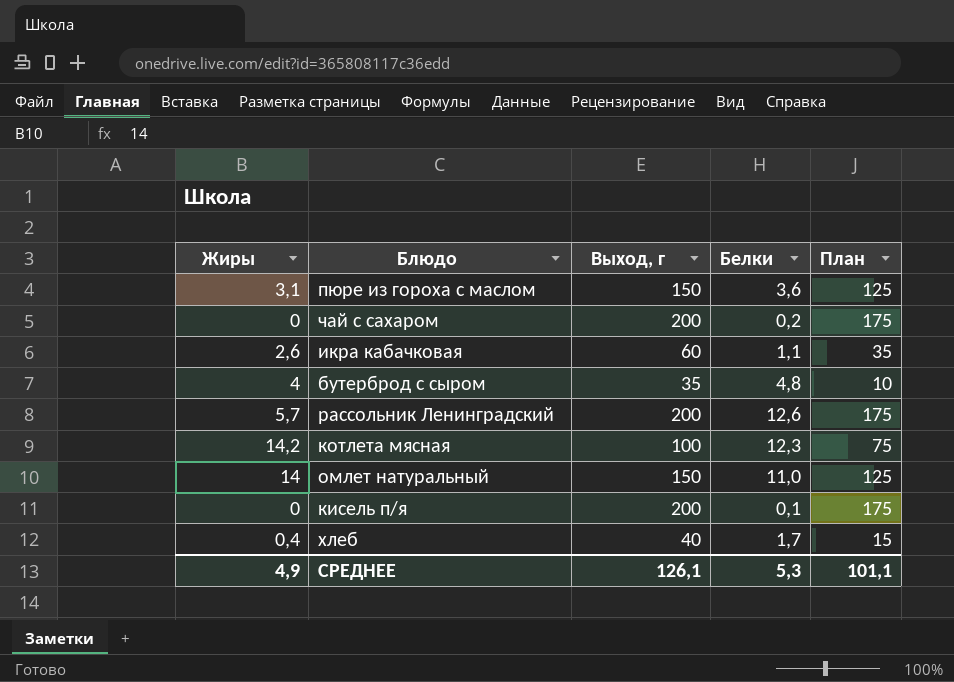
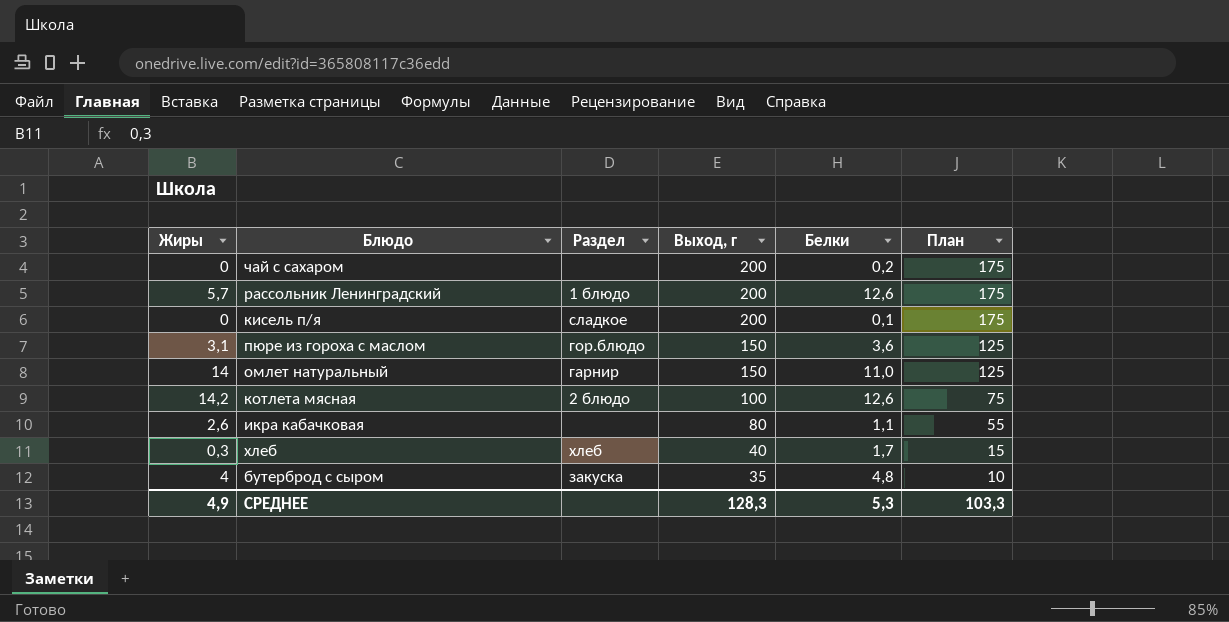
row order: none -> Выход, г descending
column Раздел | position: none -> 3
котлета мясная | Белки: 12,3 -> 12,6
икра кабачковая | Выход, г: 60 -> 80
икра кабачковая | План: 35 -> 55
хлеб | Жиры: 0,4 -> 0,3
СРЕДНЕЕ | Выход, г: 126,1 -> 128,3
СРЕДНЕЕ | План: 101,1 -> 103,3

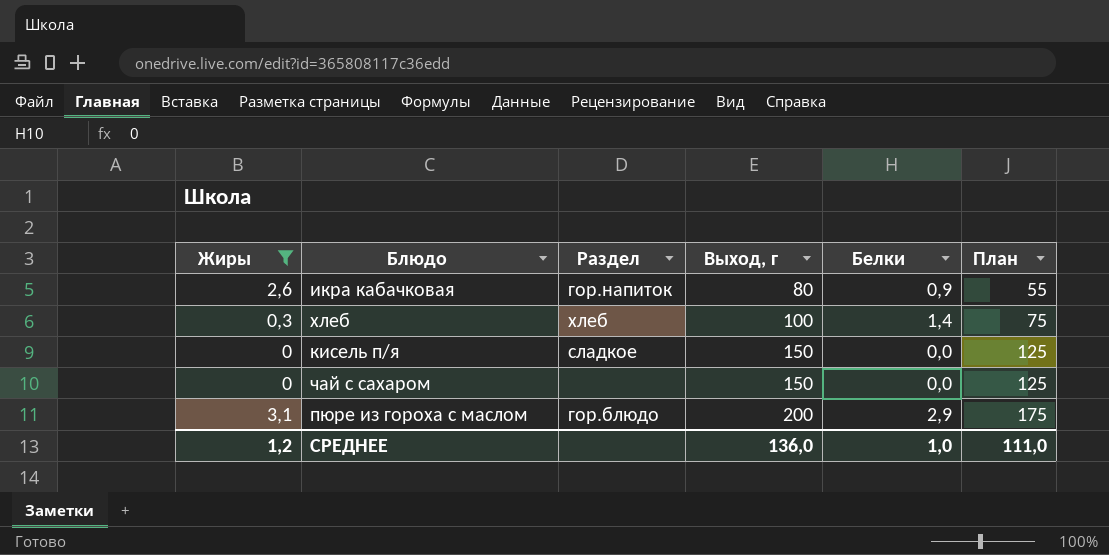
filter: none -> Жиры <= 3,1
row order: Выход, г descending -> Выход, г ascending
икра кабачковая | Раздел: none -> гор.напиток
икра кабачковая | Белки: 1,1 -> 0,9
хлеб | Выход, г: 40 -> 100
хлеб | Белки: 1,7 -> 1,4
хлеб | План: 15 -> 75
кисель п/я | Выход, г: 200 -> 150
кисель п/я | Белки: 0,1 -> 0,0
кисель п/я | План: 175 -> 125
чай с сахаром | Выход, г: 200 -> 150
чай с сахаром | Белки: 0,2 -> 0,0
чай с сахаром | План: 175 -> 125
пюре из гороха с маслом | Выход, г: 150 -> 200
пюре из гороха с маслом | Белки: 3,6 -> 2,9
пюре из гороха с маслом | План: 125 -> 175
СРЕДНЕЕ | Жиры: 4,9 -> 1,2
СРЕДНЕЕ | Выход, г: 128,3 -> 136,0
СРЕДНЕЕ | Белки: 5,3 -> 1,0
СРЕДНЕЕ | План: 103,3 -> 111,0

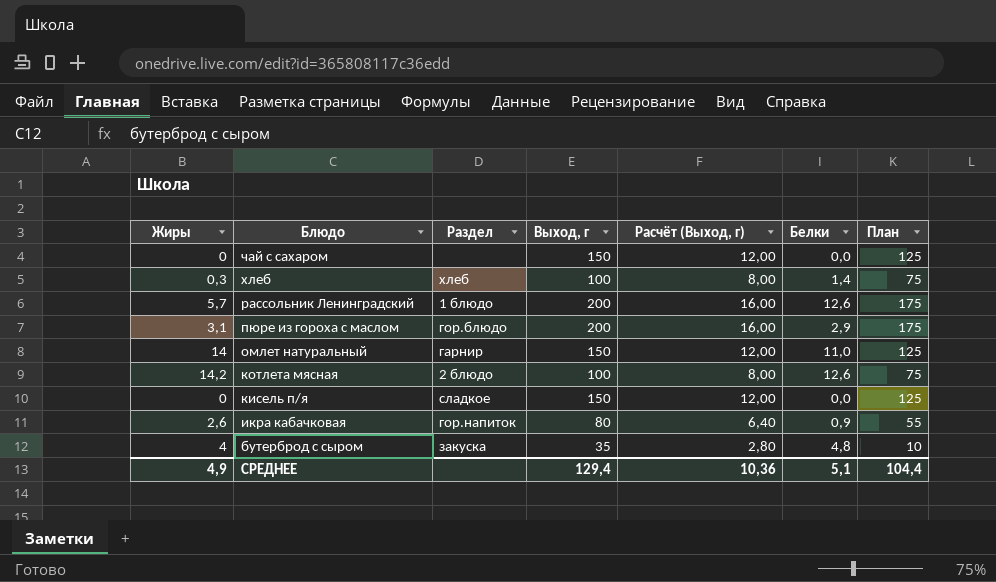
filter: Жиры <= 3,1 -> none
row order: Выход, г ascending -> Блюдо descending
column Расчёт (Выход, г) | formula: none -> [Выход, г] * 0,08
СРЕДНЕЕ | Жиры: 1,2 -> 4,9
СРЕДНЕЕ | Выход, г: 136,0 -> 129,4
СРЕДНЕЕ | Белки: 1,0 -> 5,1
СРЕДНЕЕ | План: 111,0 -> 104,4

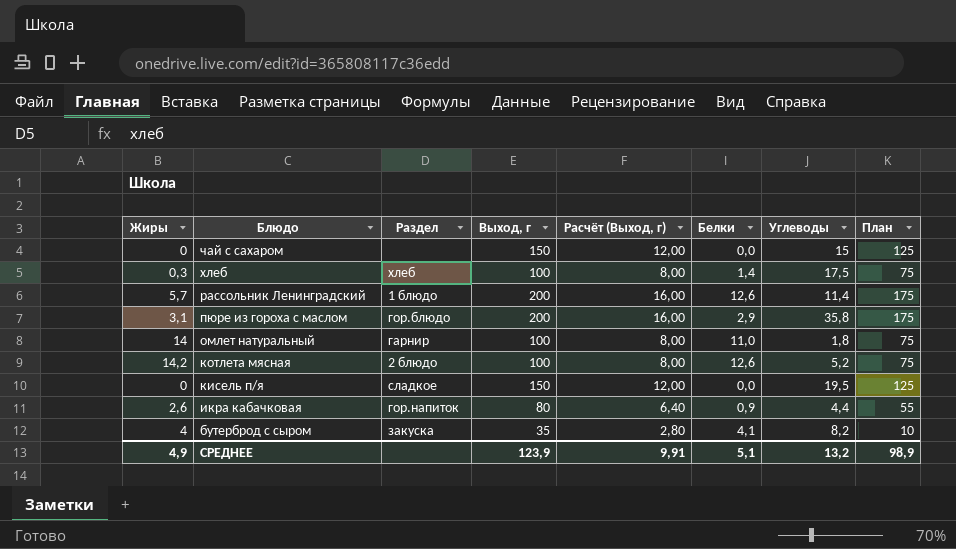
column Углеводы | position: none -> 7
омлет натуральный | Выход, г: 150 -> 100
омлет натуральный | Расчёт (Выход, г): 12,00 -> 8,00
омлет натуральный | План: 125 -> 75
бутерброд с сыром | Белки: 4,8 -> 4,1
СРЕДНЕЕ | Выход, г: 129,4 -> 123,9
СРЕДНЕЕ | Расчёт (Выход, г): 10,36 -> 9,91
СРЕДНЕЕ | План: 104,4 -> 98,9

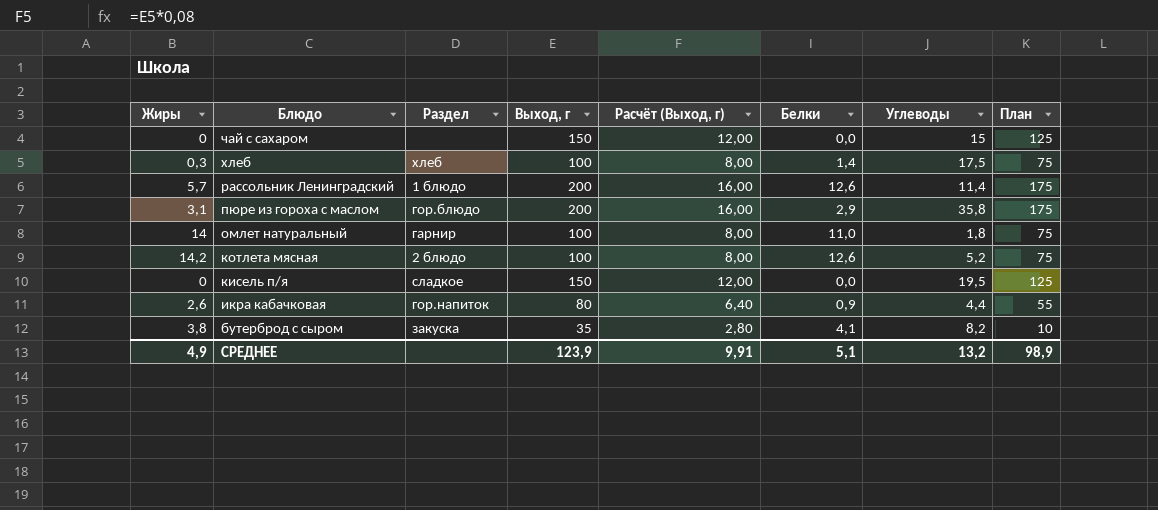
бутерброд с сыром | Жиры: 4 -> 3,8

